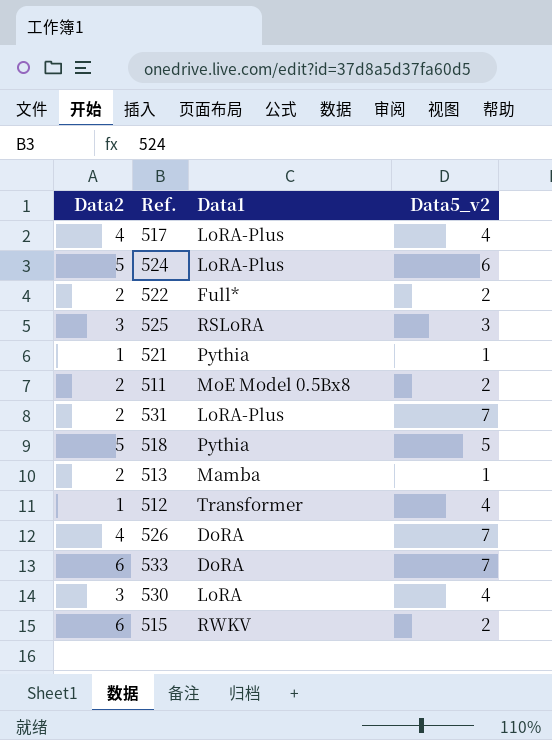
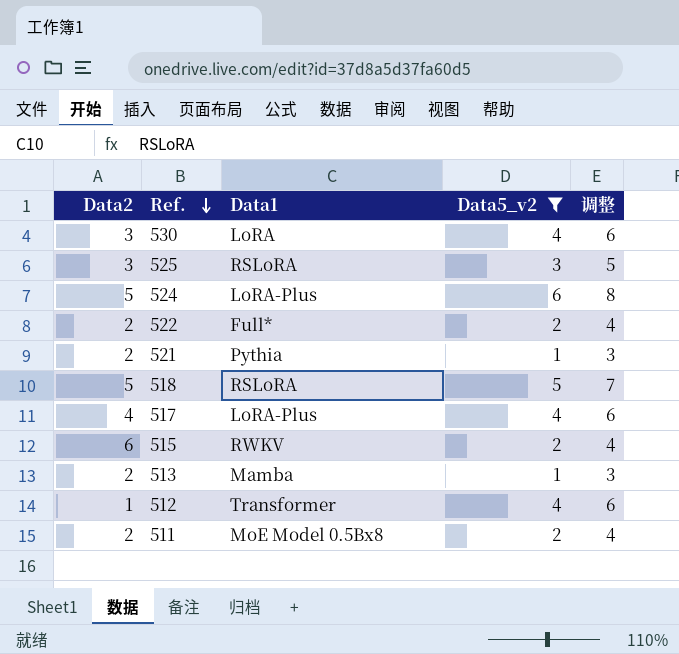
filter: none -> Data5_v2 != 7
row order: none -> Ref. descending
column 调整 | formula: none -> [Data5_v2] + 2
521 | Data2: 1 -> 2
518 | Data1: Pythia -> RSLoRA

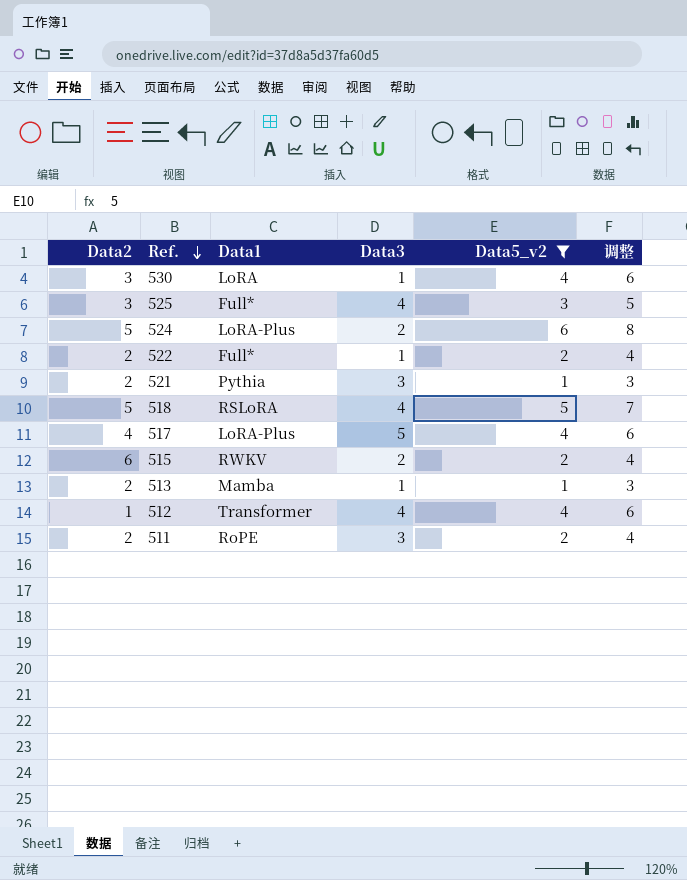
column Data3 | position: none -> 4
525 | Data1: RSLoRA -> Full*
511 | Data1: MoE Model 0.5Bx8 -> RoPE

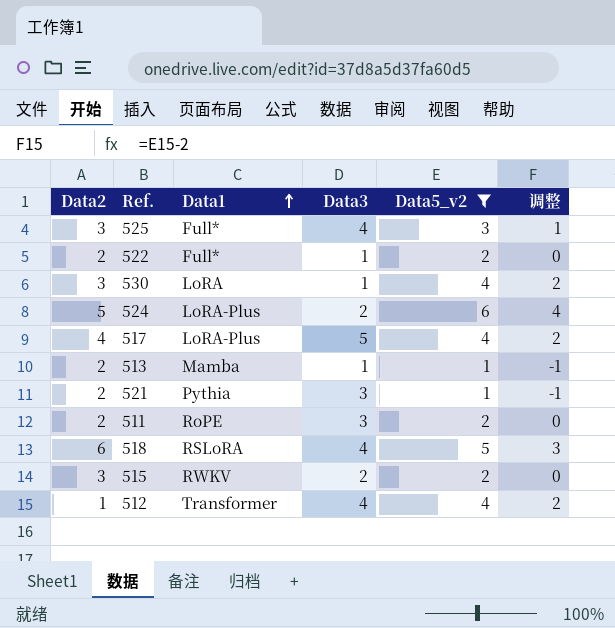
row order: Ref. descending -> Data1 ascending
column 调整 | formula: [Data5_v2] + 2 -> [Data5_v2] - 2
518 | Data2: 5 -> 6
515 | Data2: 6 -> 3

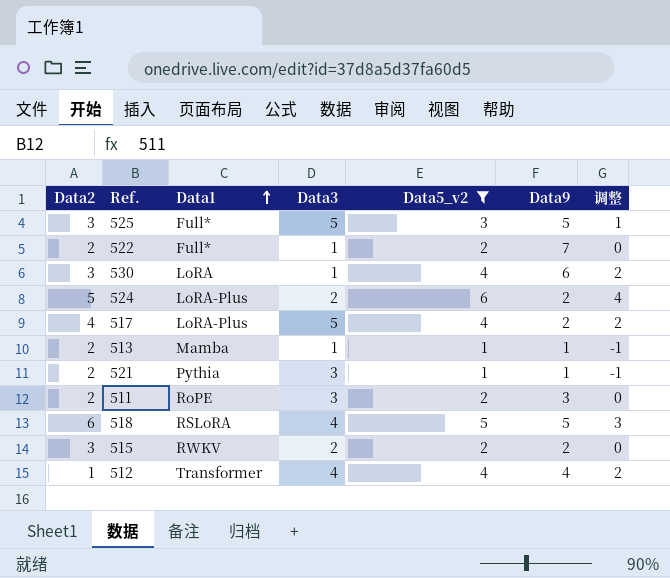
column Data9 | position: none -> 6
525 | Data3: 4 -> 5

